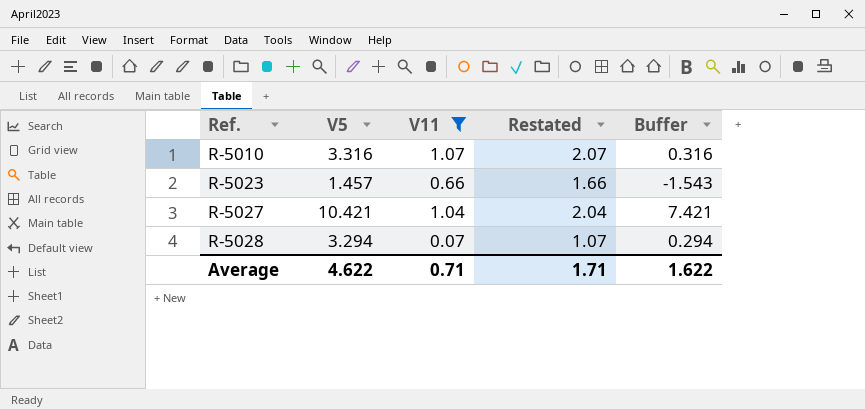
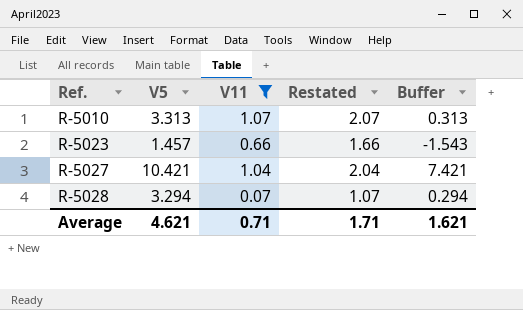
R-5010 | V5: 3.316 -> 3.313
R-5010 | Buffer: 0.316 -> 0.313
Average | V5: 4.622 -> 4.621
Average | Buffer: 1.622 -> 1.621

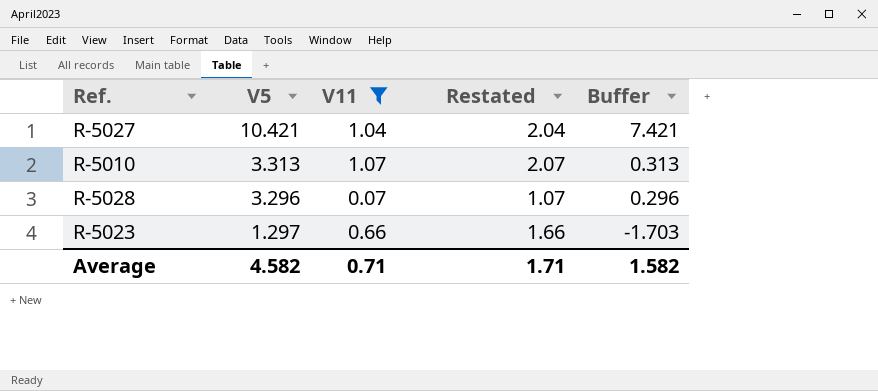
row order: Ref. ascending -> V5 descending
R-5028 | V5: 3.294 -> 3.296
R-5028 | Buffer: 0.294 -> 0.296
R-5023 | V5: 1.457 -> 1.297
R-5023 | Buffer: -1.543 -> -1.703
Average | V5: 4.621 -> 4.582
Average | Buffer: 1.621 -> 1.582

